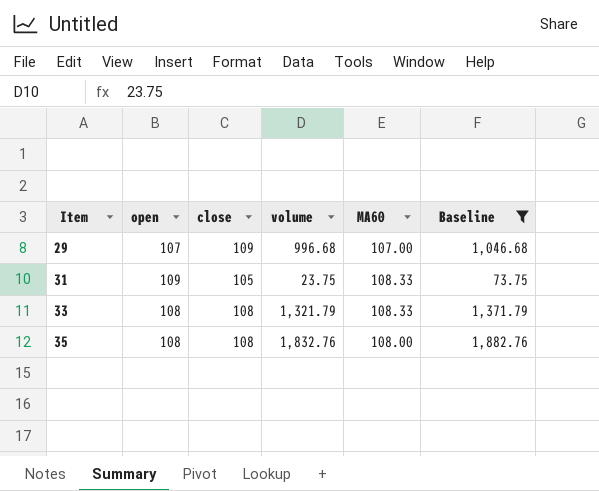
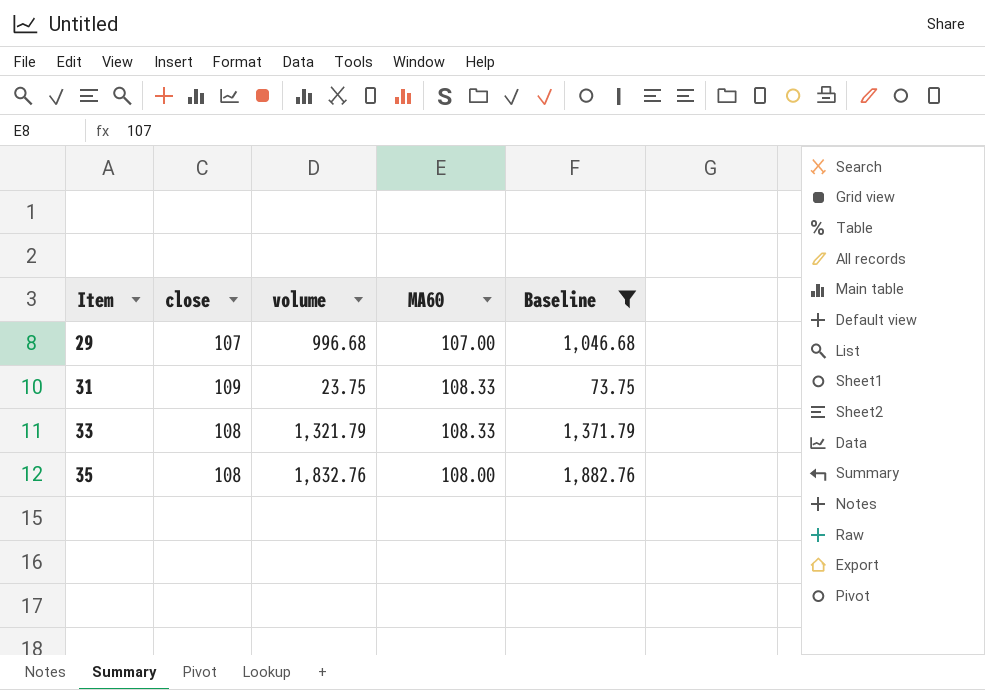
column open | position: 2 -> none
29 | close: 109 -> 107
31 | close: 105 -> 109

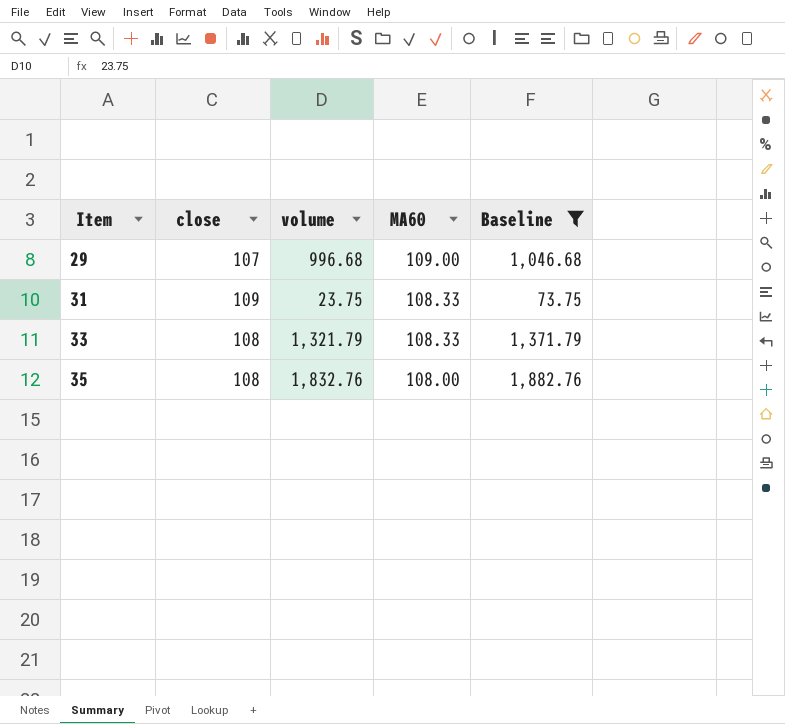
29 | MA60: 107.00 -> 109.00

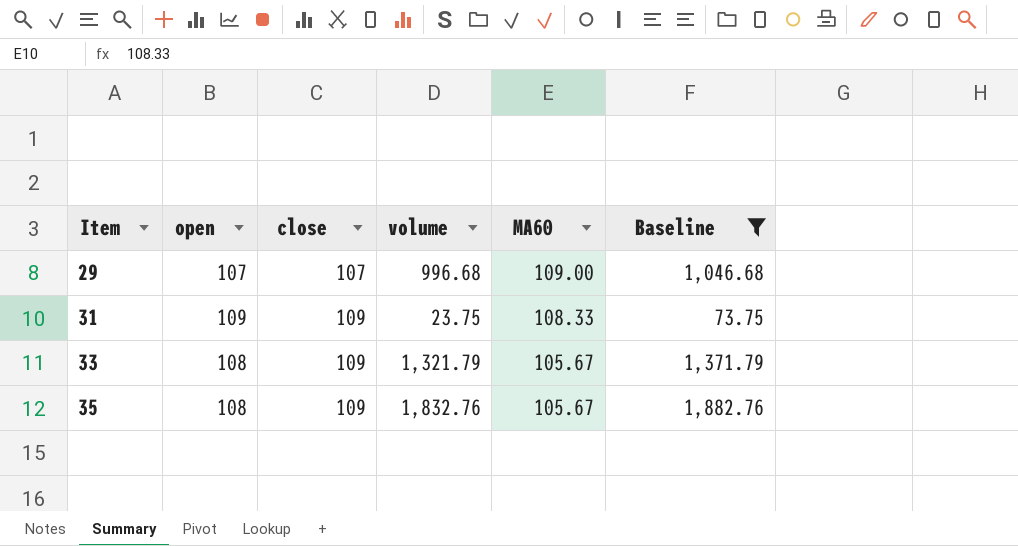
column open | position: none -> 2
33 | close: 108 -> 109
33 | MA60: 108.33 -> 105.67
35 | close: 108 -> 109
35 | MA60: 108.00 -> 105.67

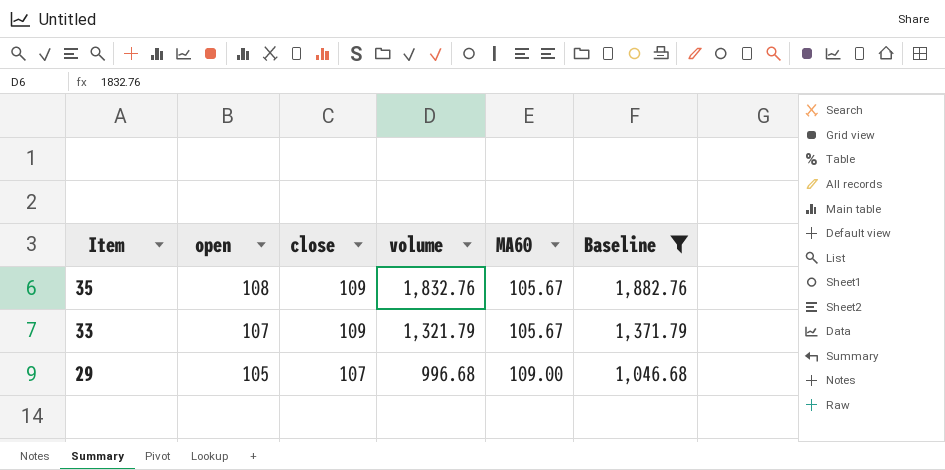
row order: Item ascending -> Item descending
row 31: 109 | 109 | 23.75 | 108.33 | 73.75 -> none
33 | open: 108 -> 107
29 | open: 107 -> 105

